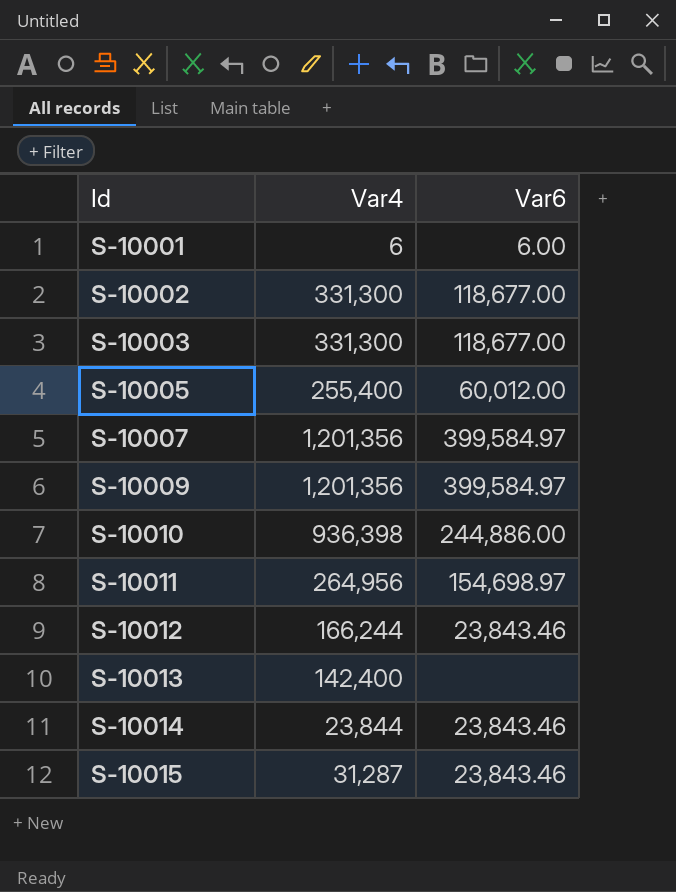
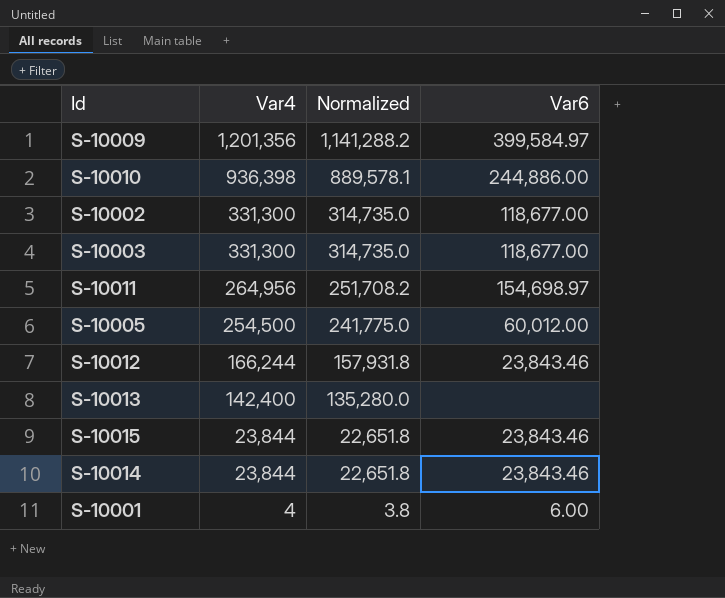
row order: Id ascending -> Var4 descending
column Normalized | formula: none -> [Var4] * 0.95
row S-10007: 1,201,356 | 399,584.97 -> none
S-10005 | Var4: 255,400 -> 254,500
S-10015 | Var4: 31,287 -> 23,844
S-10001 | Var4: 6 -> 4

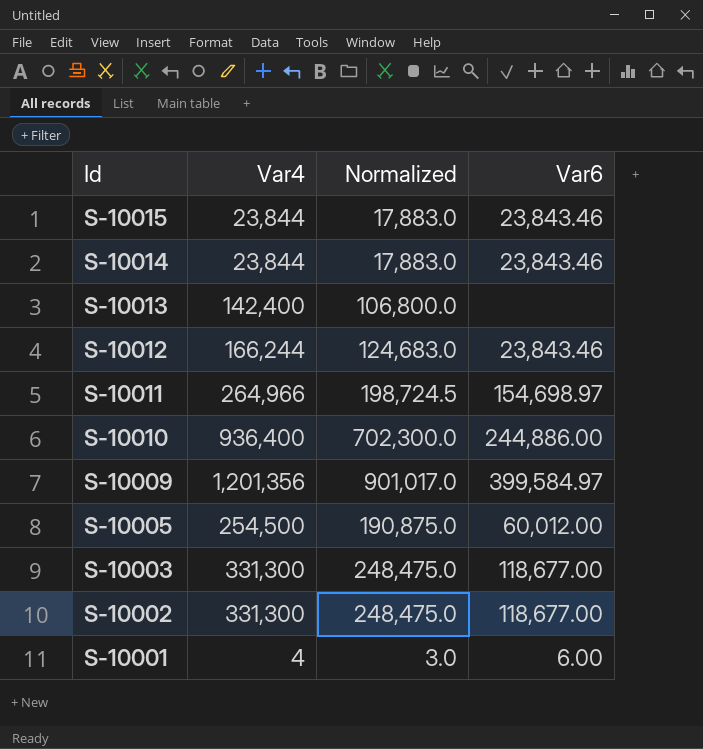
row order: Var4 descending -> Id descending
column Normalized | formula: [Var4] * 0.95 -> [Var4] * 0.75
S-10011 | Var4: 264,956 -> 264,966
S-10010 | Var4: 936,398 -> 936,400

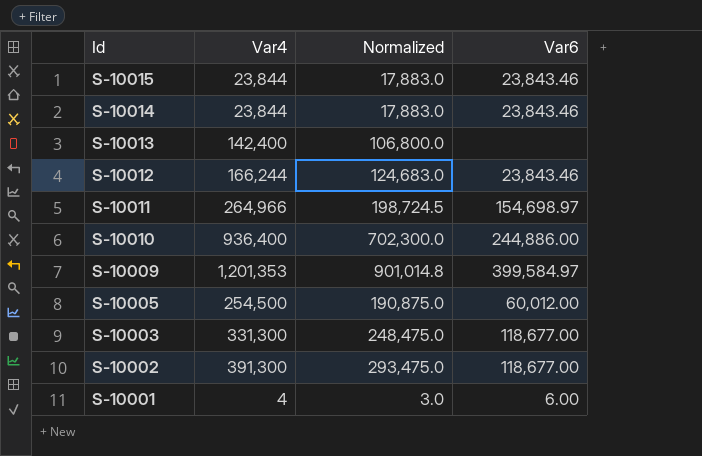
S-10009 | Var4: 1,201,356 -> 1,201,353
S-10009 | Normalized: 901,017.0 -> 901,014.8
S-10002 | Var4: 331,300 -> 391,300
S-10002 | Normalized: 248,475.0 -> 293,475.0

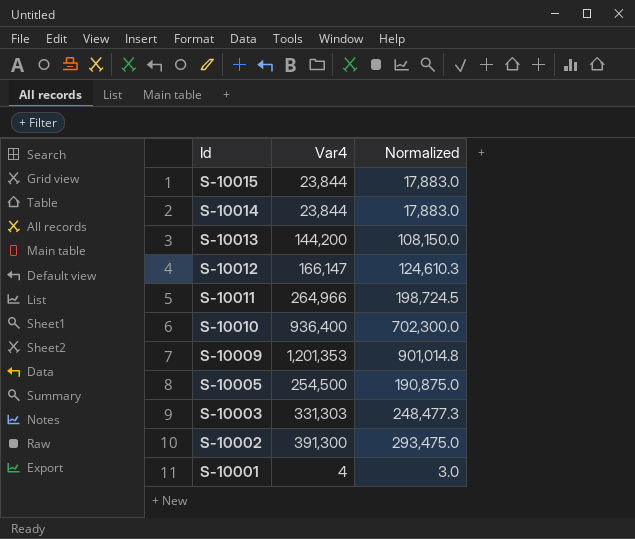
column Var6 | position: 4 -> none
S-10013 | Var4: 142,400 -> 144,200
S-10013 | Normalized: 106,800.0 -> 108,150.0
S-10012 | Var4: 166,244 -> 166,147
S-10012 | Normalized: 124,683.0 -> 124,610.3
S-10003 | Var4: 331,300 -> 331,303
S-10003 | Normalized: 248,475.0 -> 248,477.3

